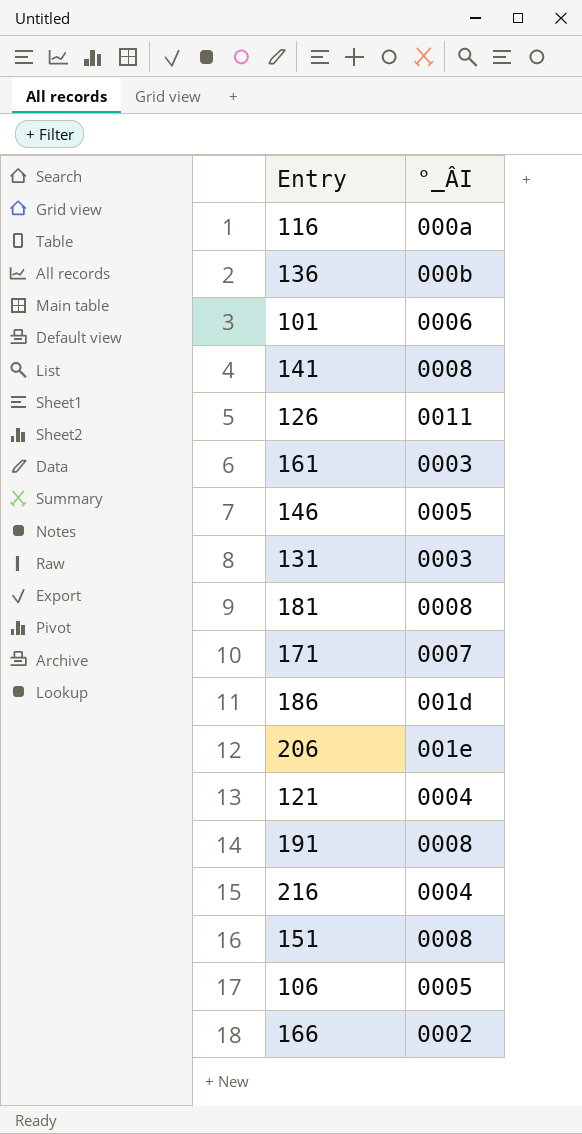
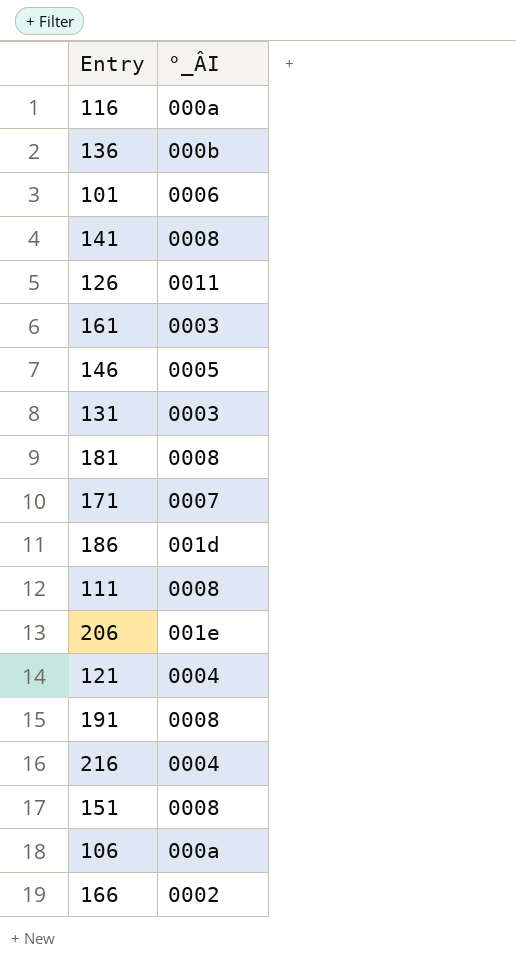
row 111: none -> 0008
106 | °_ÂI: 0005 -> 000a

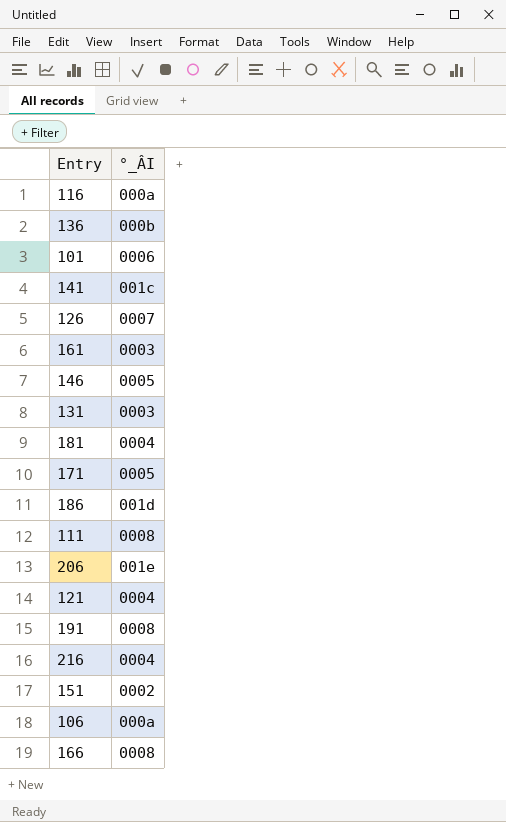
141 | °_ÂI: 0008 -> 001c
126 | °_ÂI: 0011 -> 0007
181 | °_ÂI: 0008 -> 0004
171 | °_ÂI: 0007 -> 0005
151 | °_ÂI: 0008 -> 0002
166 | °_ÂI: 0002 -> 0008

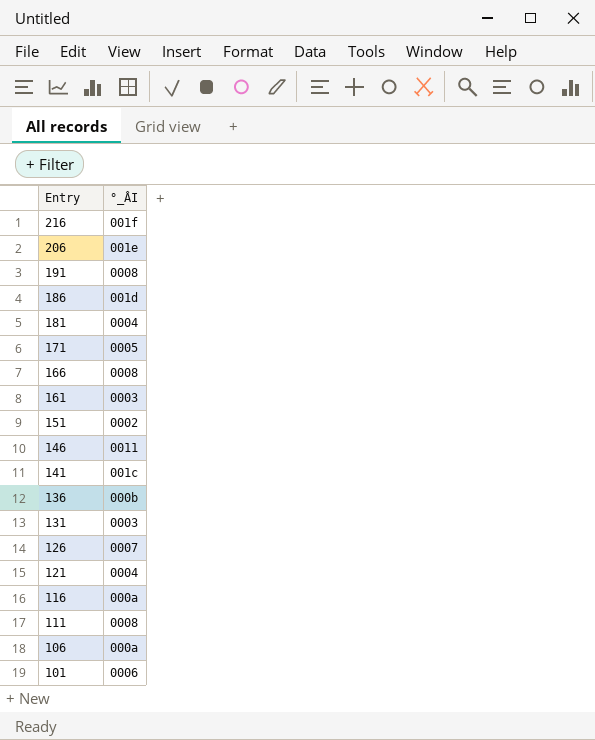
row order: none -> Entry descending
216 | °_ÂI: 0004 -> 001f
146 | °_ÂI: 0005 -> 0011

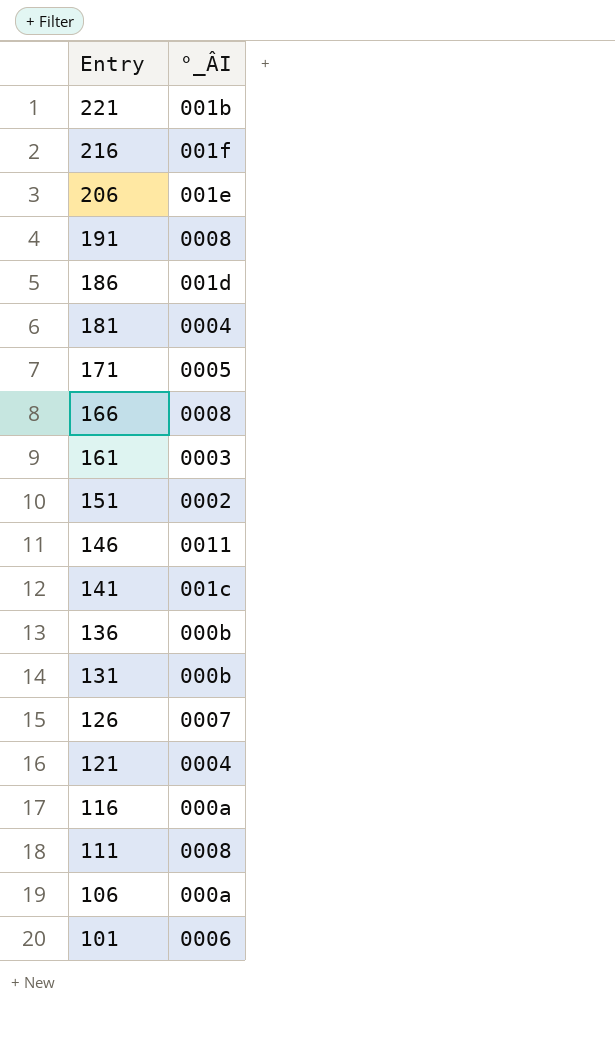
row 221: none -> 001b
131 | °_ÂI: 0003 -> 000b

